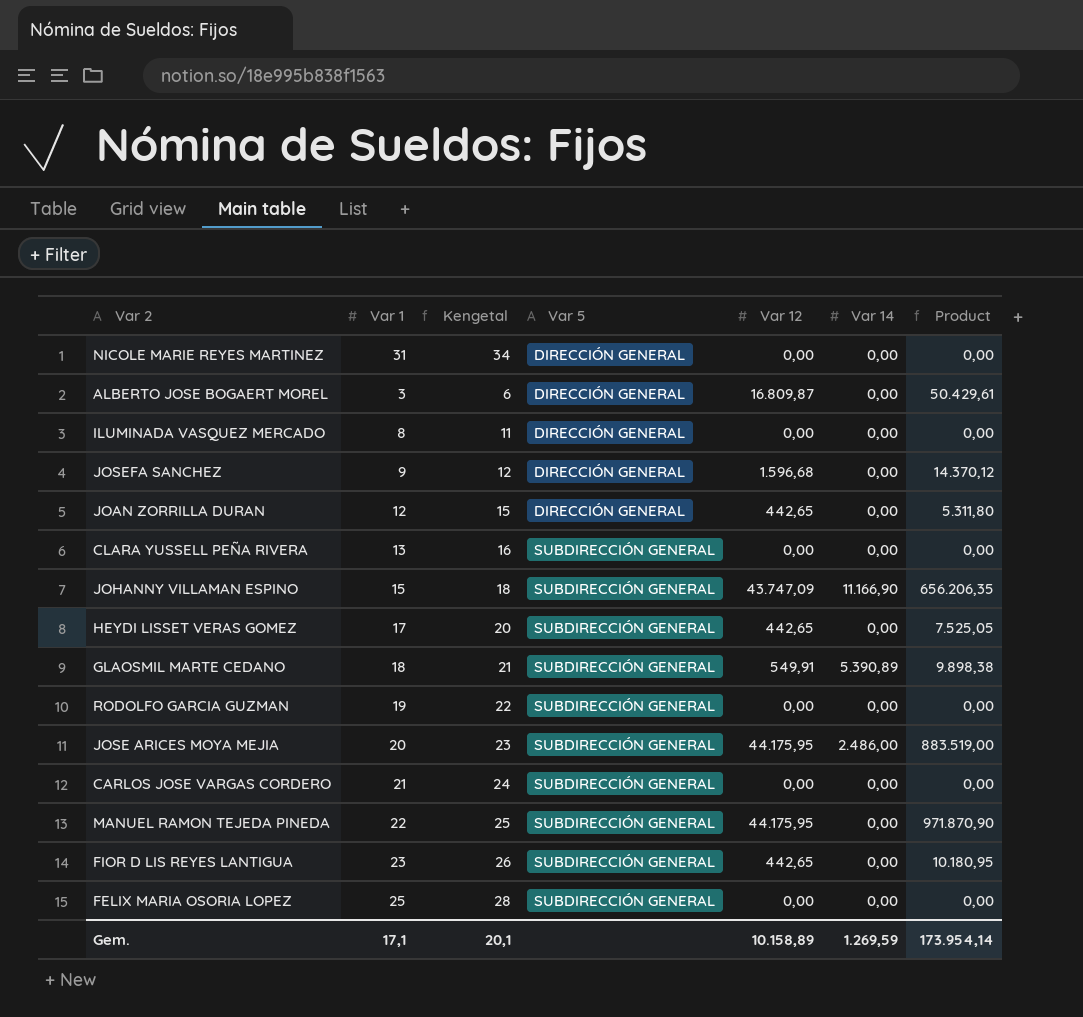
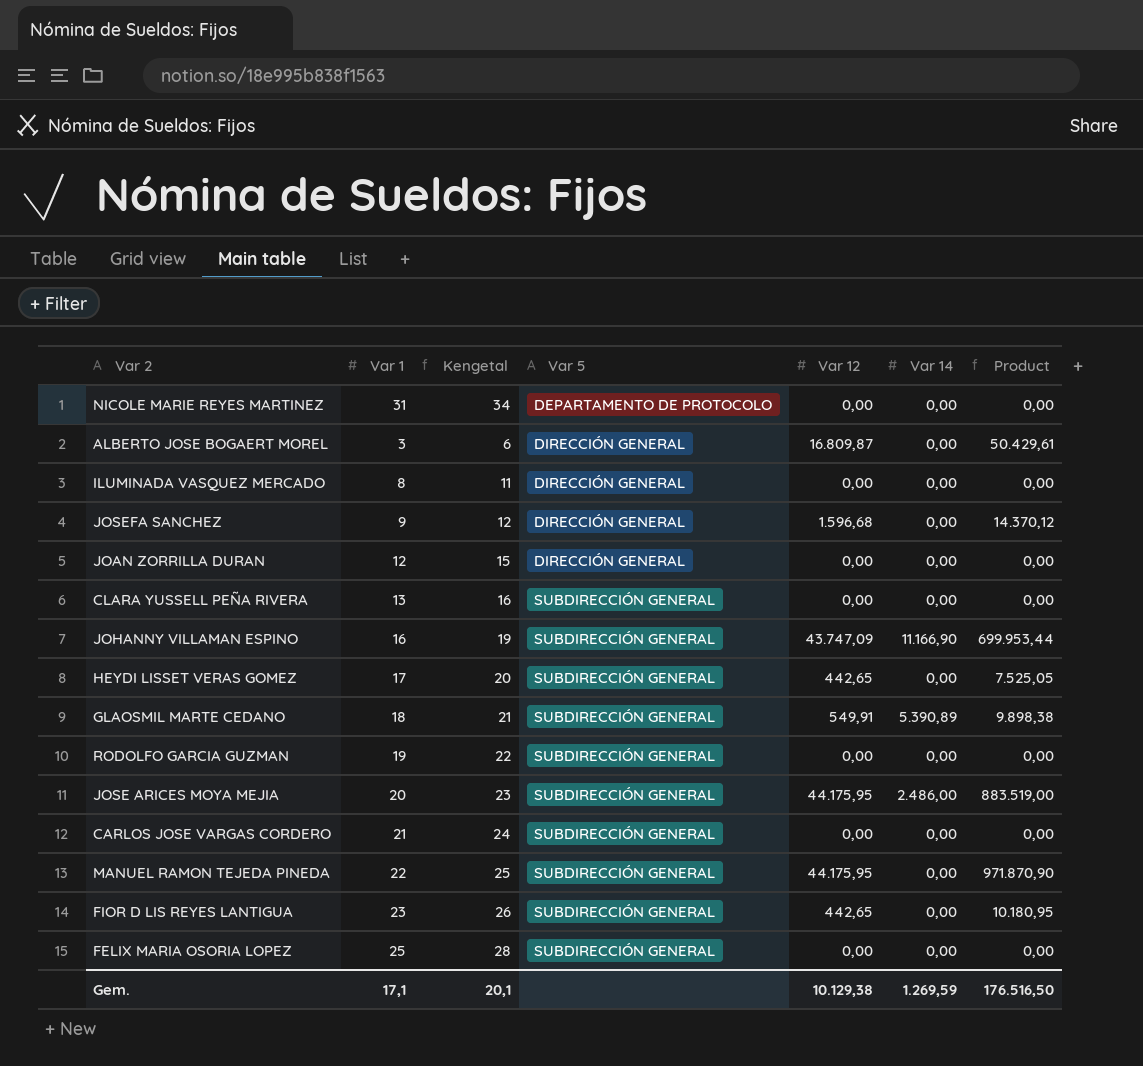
NICOLE MARIE REYES MARTINEZ | Var 5: DIRECCIÓN GENERAL -> DEPARTAMENTO DE PROTOCOLO
JOAN ZORRILLA DURAN | Var 12: 442,65 -> 0,00
JOAN ZORRILLA DURAN | Product: 5.311,80 -> 0,00
JOHANNY VILLAMAN ESPINO | Var 1: 15 -> 16
JOHANNY VILLAMAN ESPINO | Kengetal: 18 -> 19
JOHANNY VILLAMAN ESPINO | Product: 656.206,35 -> 699.953,44
Gem. | Var 12: 10.158,89 -> 10.129,38
Gem. | Product: 173.954,14 -> 176.516,50

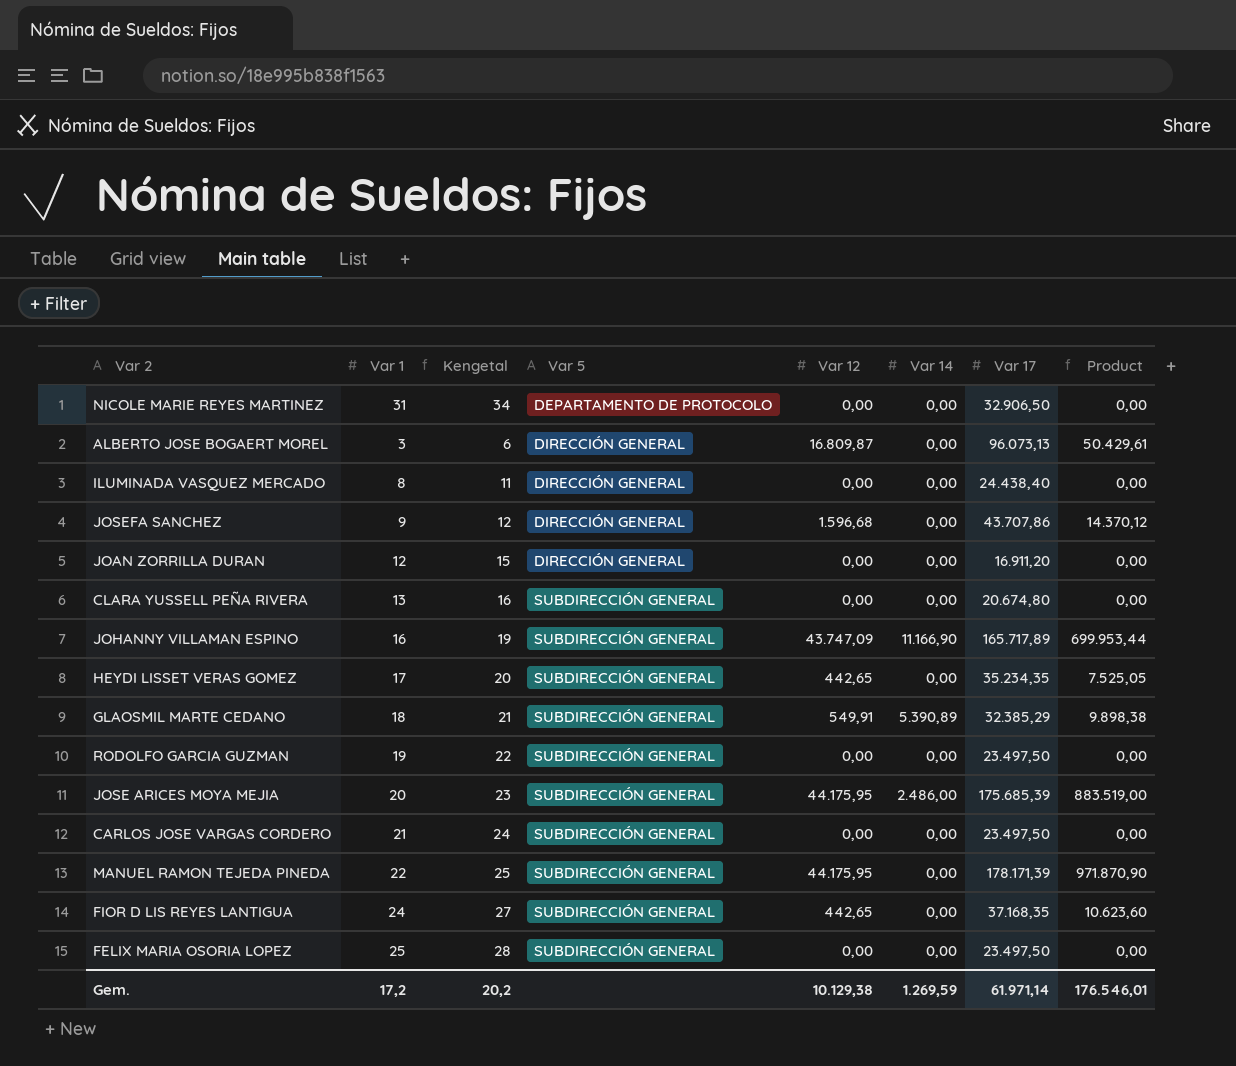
column Var 17 | position: none -> 7
FIOR D LIS REYES LANTIGUA | Var 1: 23 -> 24
FIOR D LIS REYES LANTIGUA | Kengetal: 26 -> 27
FIOR D LIS REYES LANTIGUA | Product: 10.180,95 -> 10.623,60
Gem. | Var 1: 17,1 -> 17,2
Gem. | Kengetal: 20,1 -> 20,2
Gem. | Product: 176.516,50 -> 176.546,01

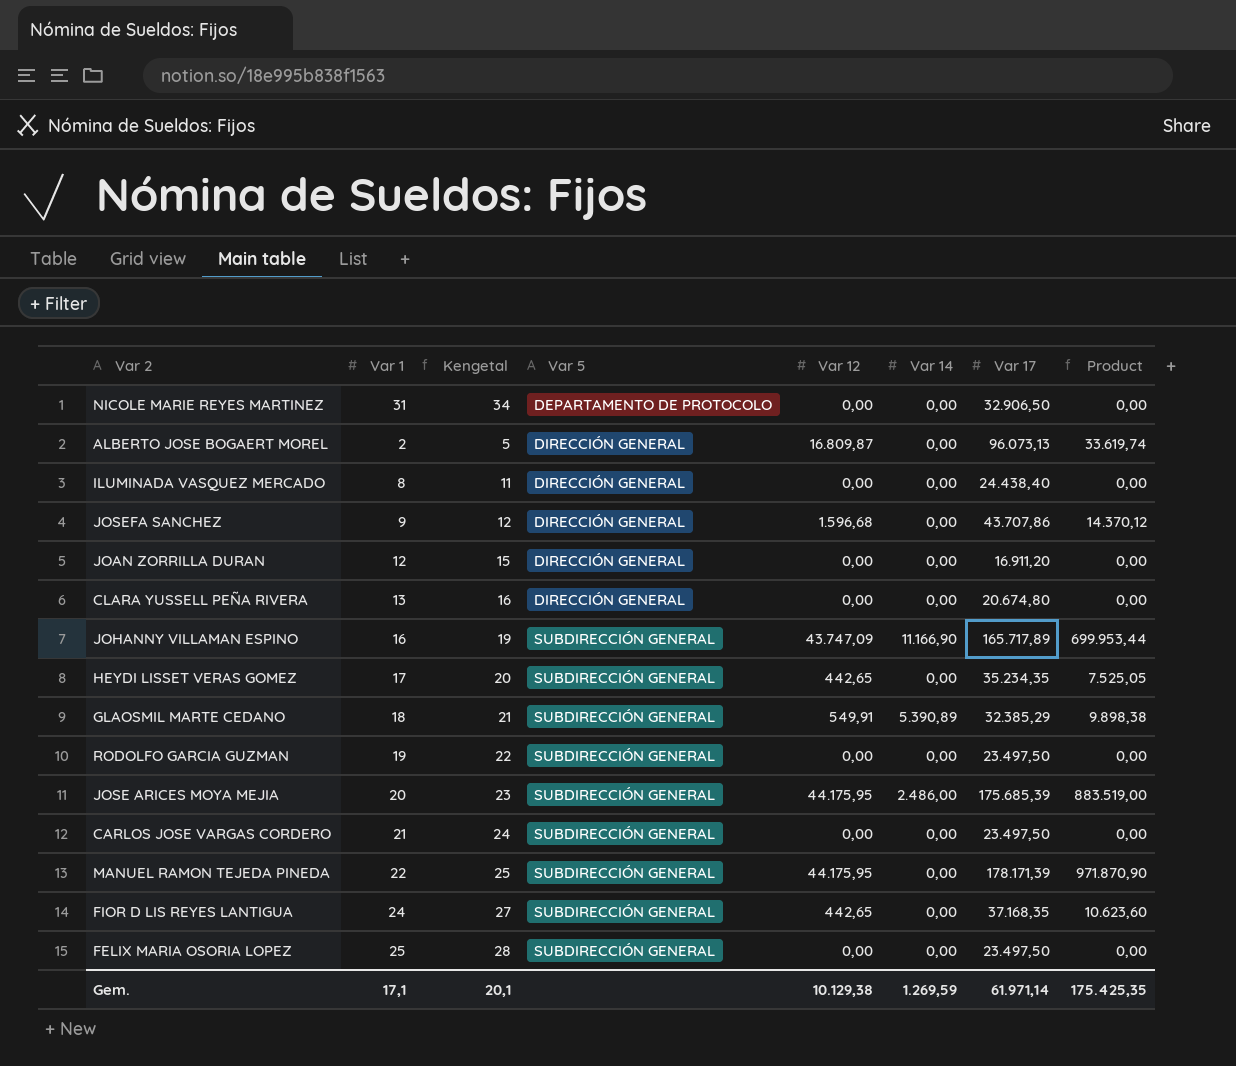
ALBERTO JOSE BOGAERT MOREL | Var 1: 3 -> 2
ALBERTO JOSE BOGAERT MOREL | Kengetal: 6 -> 5
ALBERTO JOSE BOGAERT MOREL | Product: 50.429,61 -> 33.619,74
CLARA YUSSELL PEÑA RIVERA | Var 5: SUBDIRECCIÓN GENERAL -> DIRECCIÓN GENERAL
Gem. | Var 1: 17,2 -> 17,1
Gem. | Kengetal: 20,2 -> 20,1
Gem. | Product: 176.546,01 -> 175.425,35

